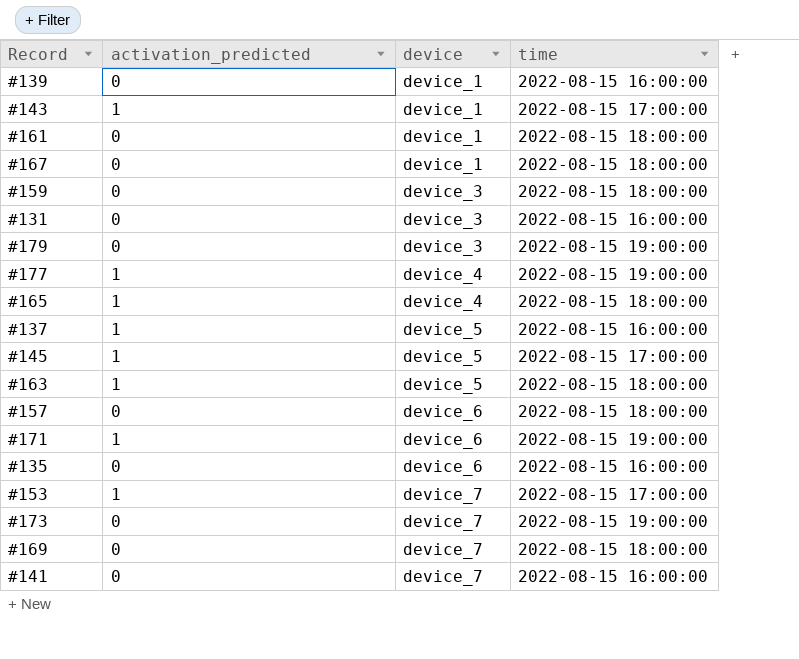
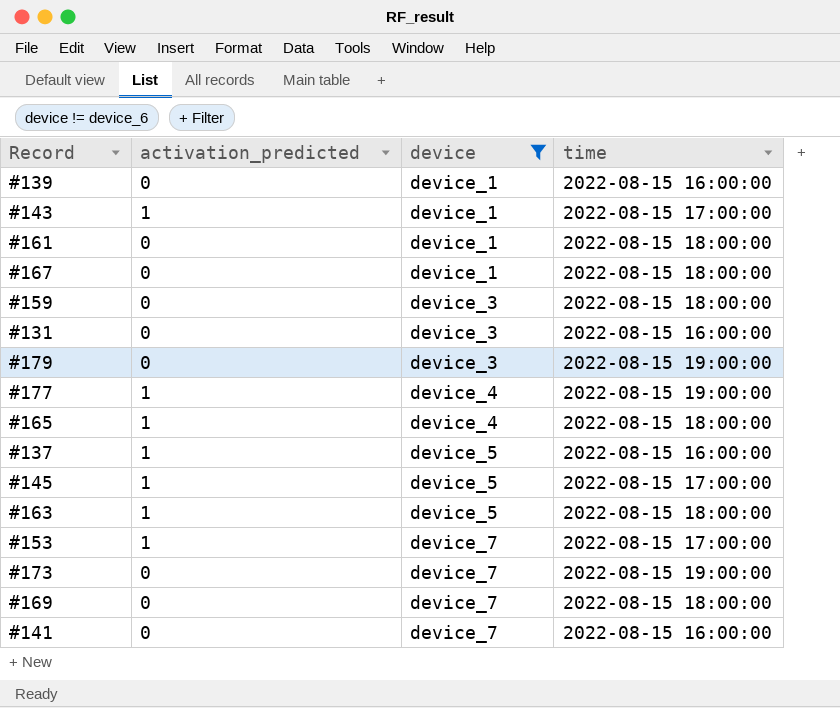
filter: none -> device != device_6

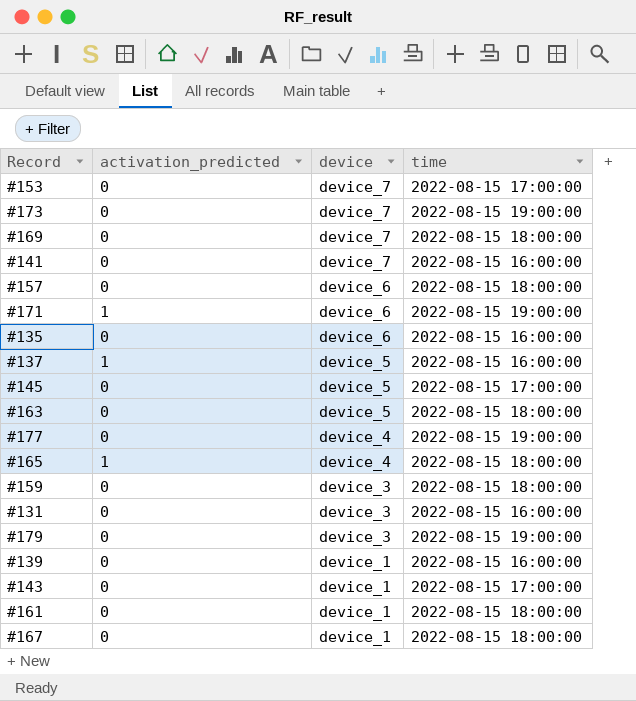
filter: device != device_6 -> none
row order: device ascending -> device descending
#153 | activation_predicted: 1 -> 0
#145 | activation_predicted: 1 -> 0
#163 | activation_predicted: 1 -> 0
#177 | activation_predicted: 1 -> 0
#143 | activation_predicted: 1 -> 0

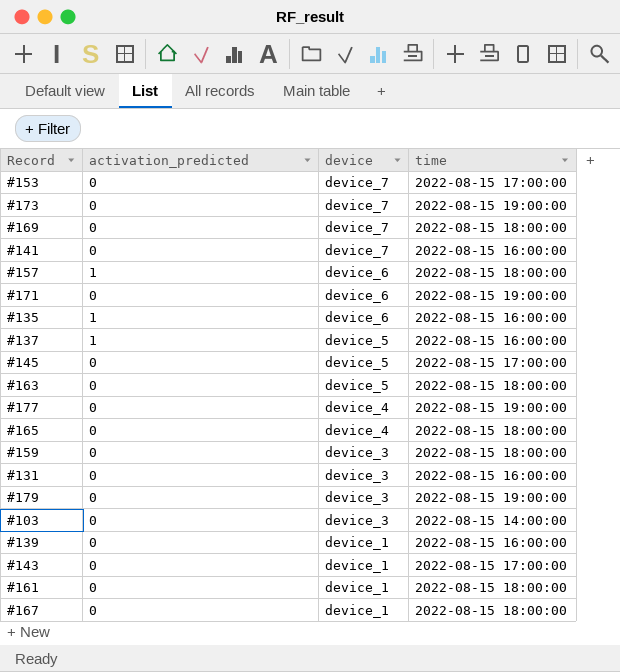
#157 | activation_predicted: 0 -> 1
#171 | activation_predicted: 1 -> 0
#135 | activation_predicted: 0 -> 1
#165 | activation_predicted: 1 -> 0
row #103: none -> 0 | device_3 | 2022-08-15 14:00:00

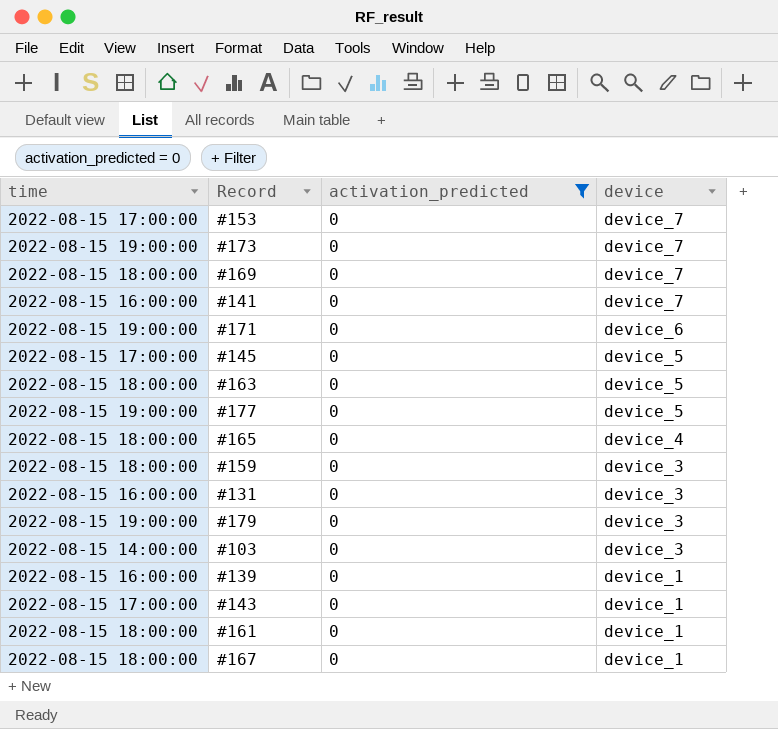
filter: none -> activation_predicted = 0
column time | position: 4 -> 1
#177 | device: device_4 -> device_5

